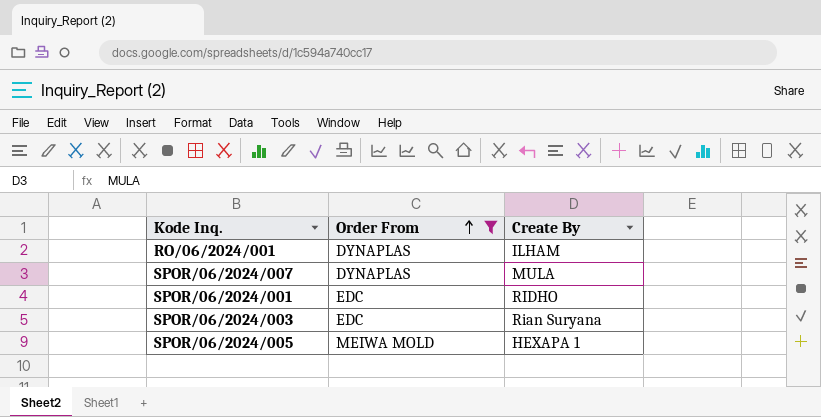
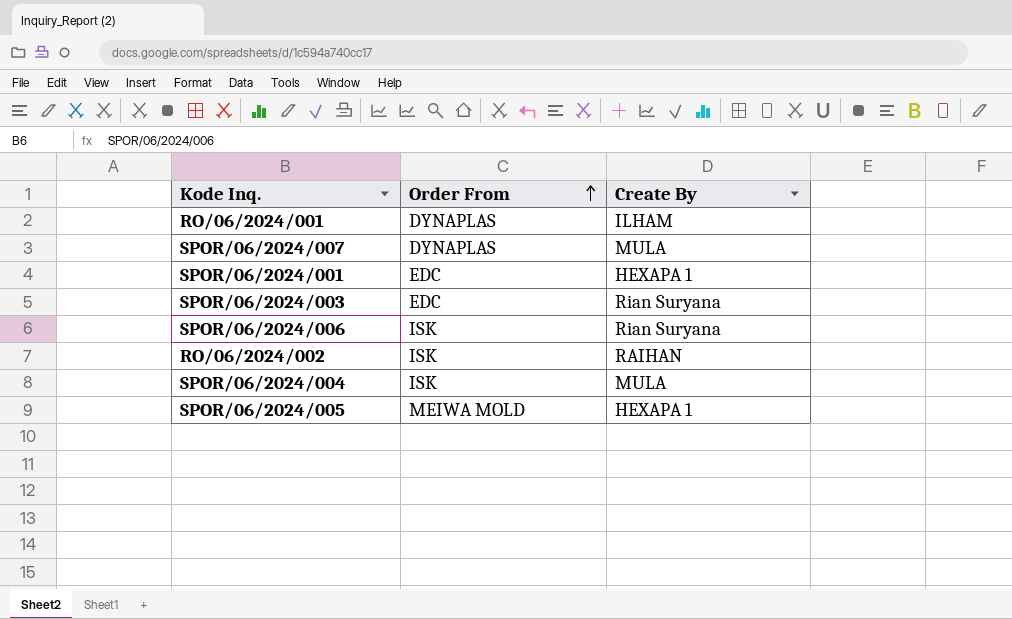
filter: Order From != ISK -> none
SPOR/06/2024/001 | Create By: RIDHO -> HEXAPA 1

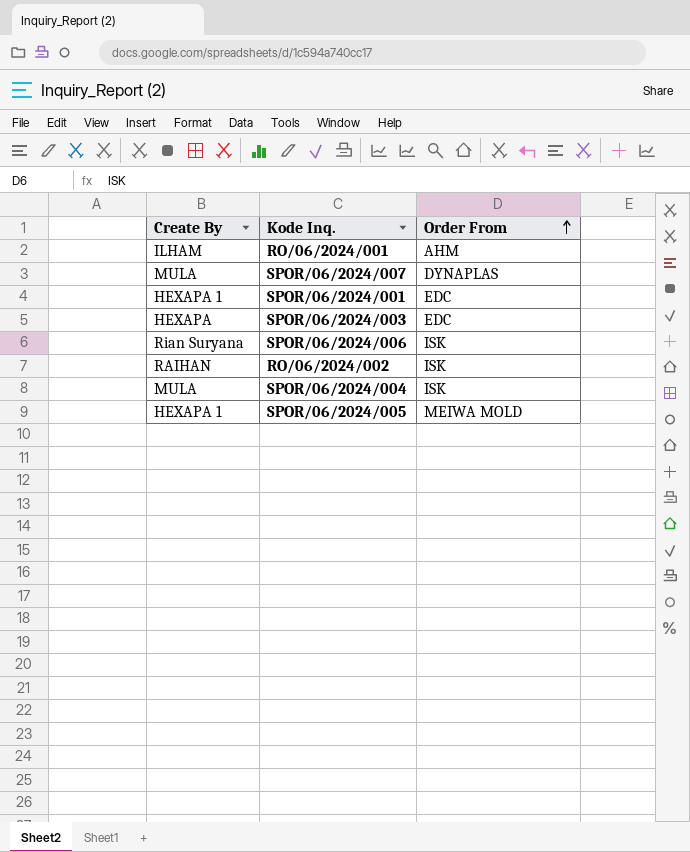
column Create By | position: 3 -> 1
RO/06/2024/001 | Order From: DYNAPLAS -> AHM
SPOR/06/2024/003 | Create By: Rian Suryana -> HEXAPA

